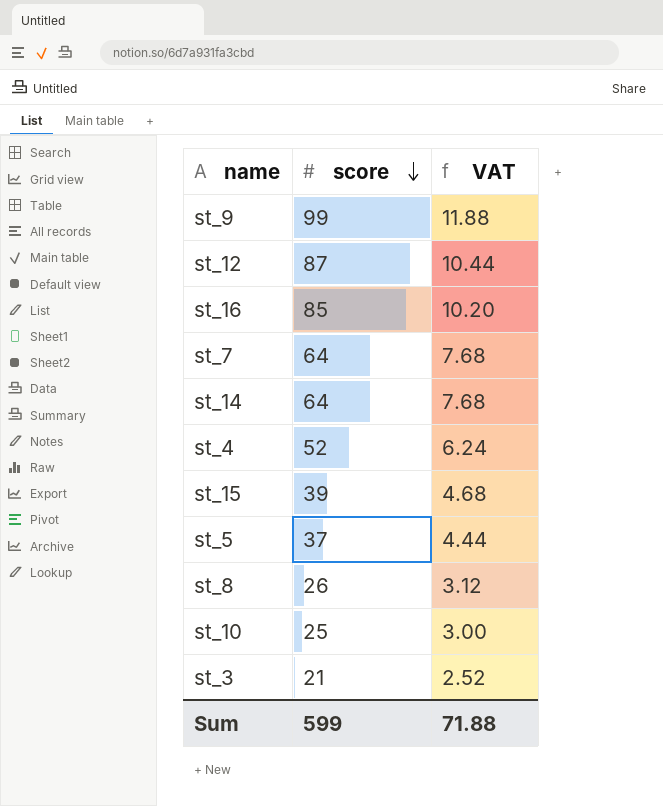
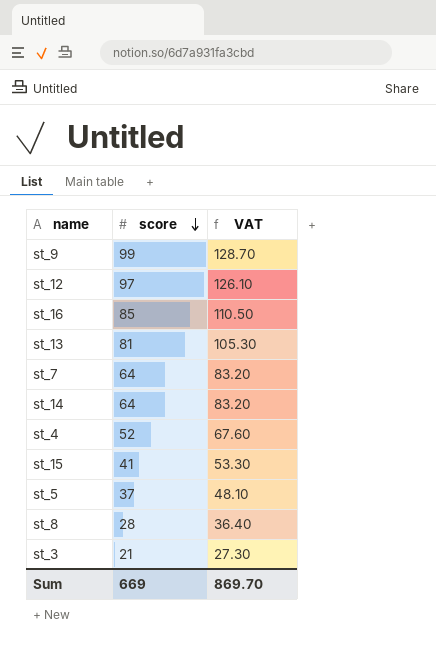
column VAT | formula: [score] * 0.12 -> [score] * 1.3
row st_10: 25 | 3.00 -> none
st_12 | score: 87 -> 97
row st_13: none -> 81 | 105.30
st_15 | score: 39 -> 41
st_8 | score: 26 -> 28
Sum | score: 599 -> 669
Sum | VAT: 71.88 -> 869.70

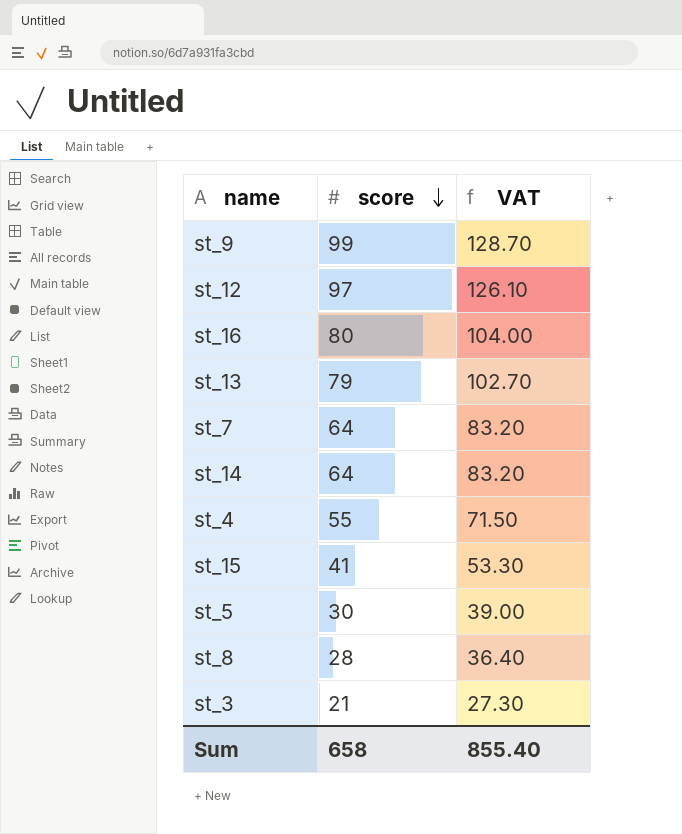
st_16 | score: 85 -> 80
st_16 | VAT: 110.50 -> 104.00
st_13 | score: 81 -> 79
st_13 | VAT: 105.30 -> 102.70
st_4 | score: 52 -> 55
st_4 | VAT: 67.60 -> 71.50
st_5 | score: 37 -> 30
st_5 | VAT: 48.10 -> 39.00
Sum | score: 669 -> 658
Sum | VAT: 869.70 -> 855.40

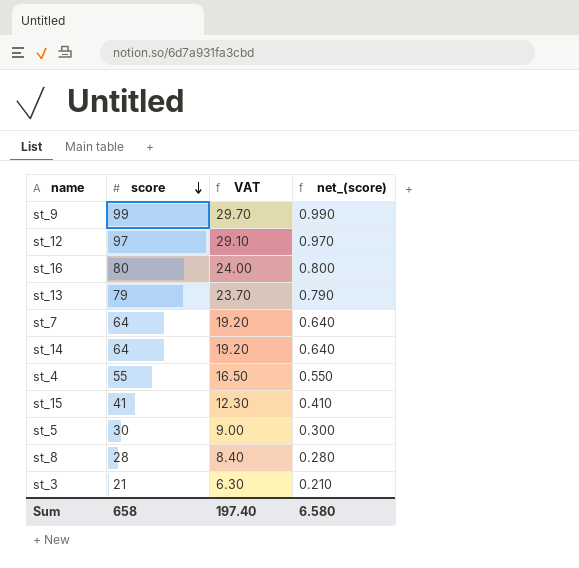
column VAT | formula: [score] * 1.3 -> [score] * 0.3
column net_(score) | formula: none -> [score] * 0.01
Sum | VAT: 855.40 -> 197.40

